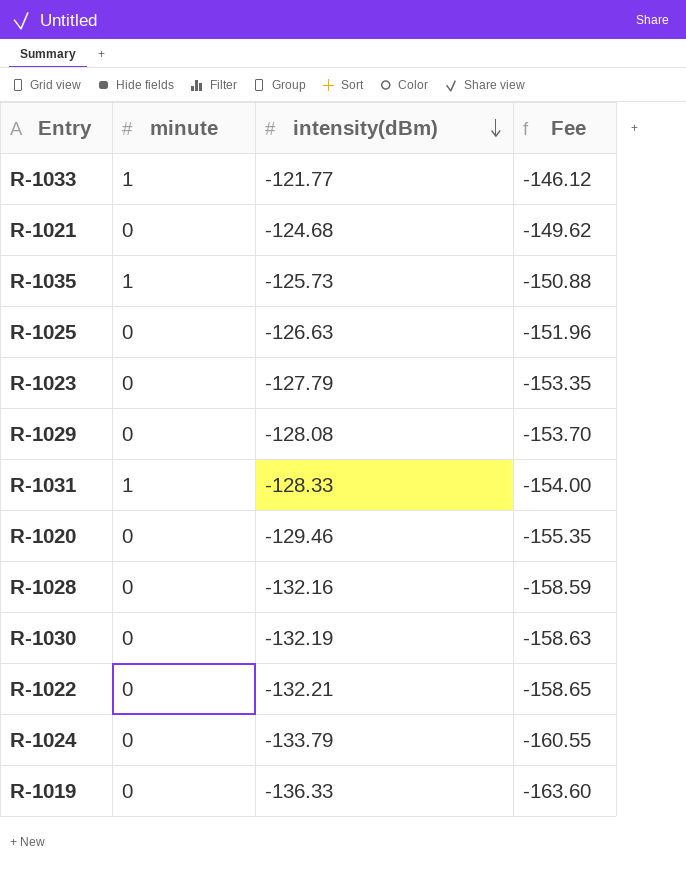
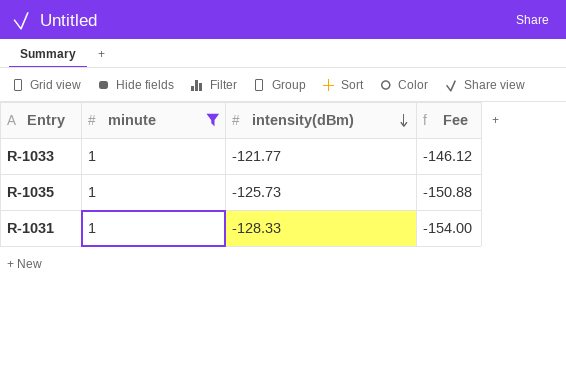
filter: none -> minute = 1

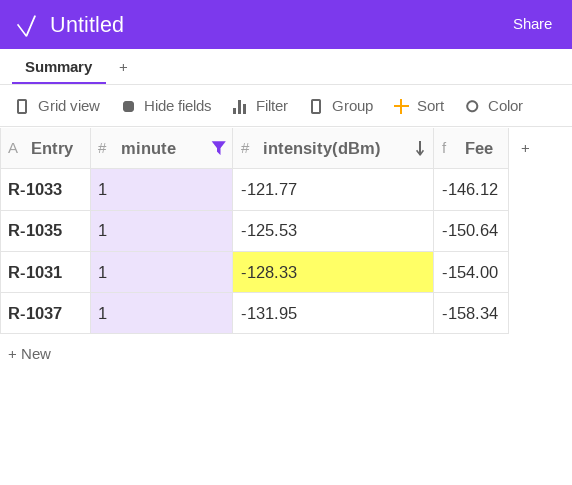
R-1035 | intensity(dBm): -125.73 -> -125.53
R-1035 | Fee: -150.88 -> -150.64
row R-1037: none -> 1 | -131.95 | -158.34

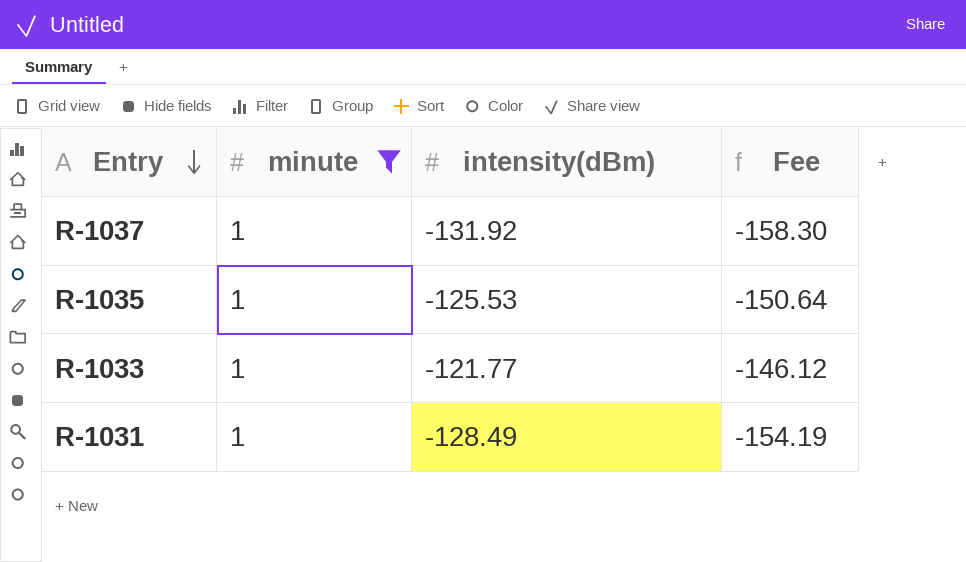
row order: intensity(dBm) descending -> Entry descending
R-1037 | intensity(dBm): -131.95 -> -131.92
R-1037 | Fee: -158.34 -> -158.30
R-1031 | intensity(dBm): -128.33 -> -128.49
R-1031 | Fee: -154.00 -> -154.19

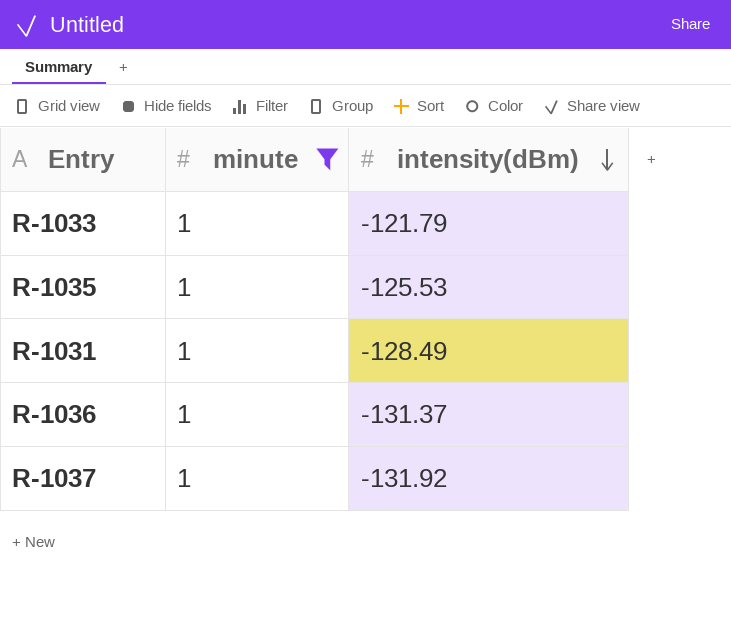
row order: Entry descending -> intensity(dBm) descending
column Fee | formula: [intensity(dBm)] * 1.2 -> none
R-1033 | intensity(dBm): -121.77 -> -121.79
row R-1036: none -> 1 | -131.37

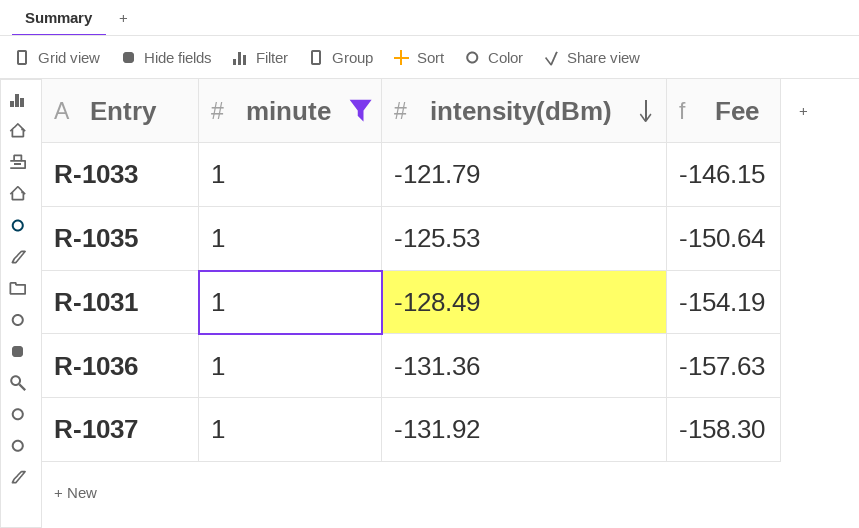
column Fee | formula: none -> [intensity(dBm)] * 1.2
R-1036 | intensity(dBm): -131.37 -> -131.36

